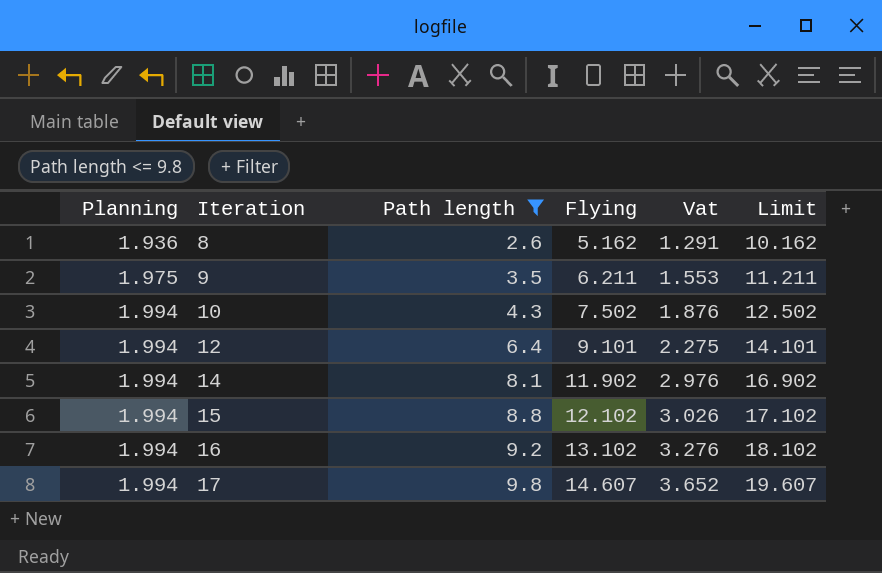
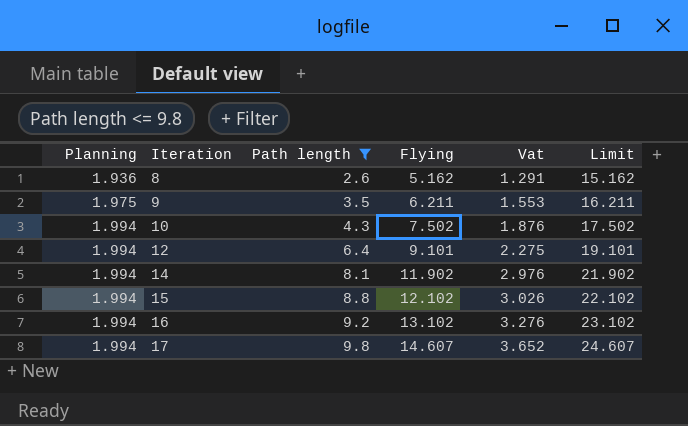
column Limit | formula: [Flying] + 5 -> [Flying] + 10

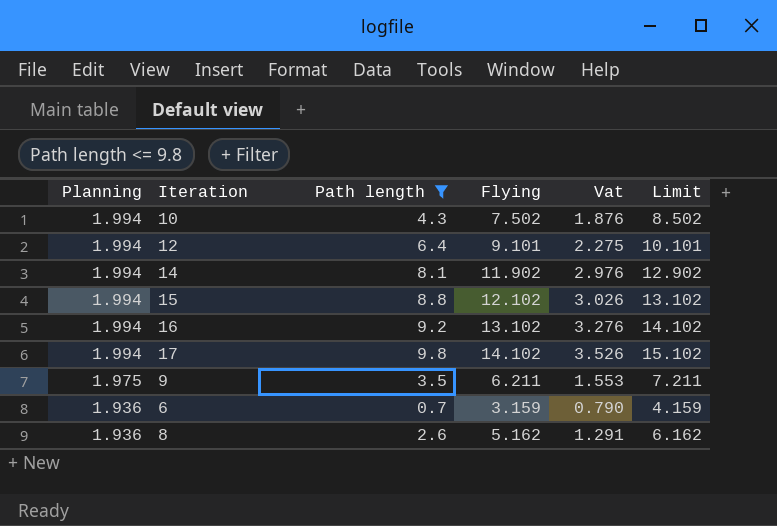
row order: Planning ascending -> Planning descending
column Limit | formula: [Flying] + 10 -> [Flying] + 1
17 | Flying: 14.607 -> 14.102
17 | Vat: 3.652 -> 3.526
row 6: none -> 1.936 | 0.7 | 3.159 | 0.790 | 4.159

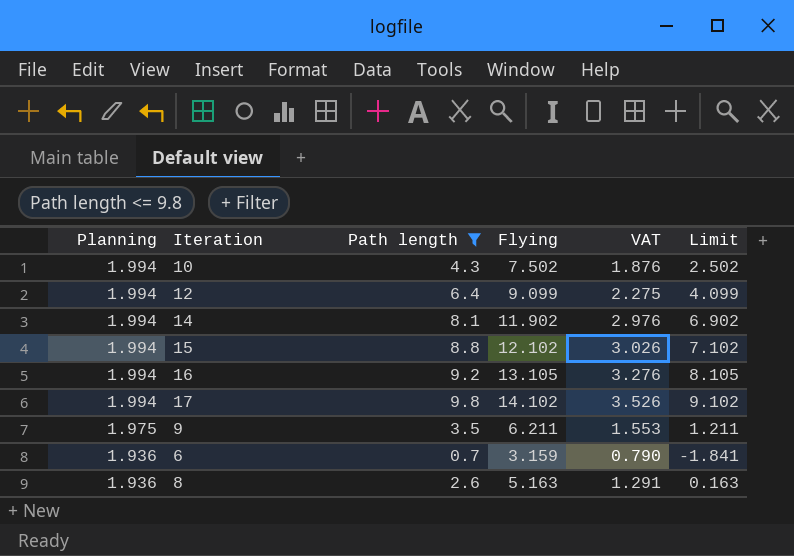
column name: Vat -> VAT
column Limit | formula: [Flying] + 1 -> [Flying] - 5
12 | Flying: 9.101 -> 9.099
16 | Flying: 13.102 -> 13.105
8 | Flying: 5.162 -> 5.163

